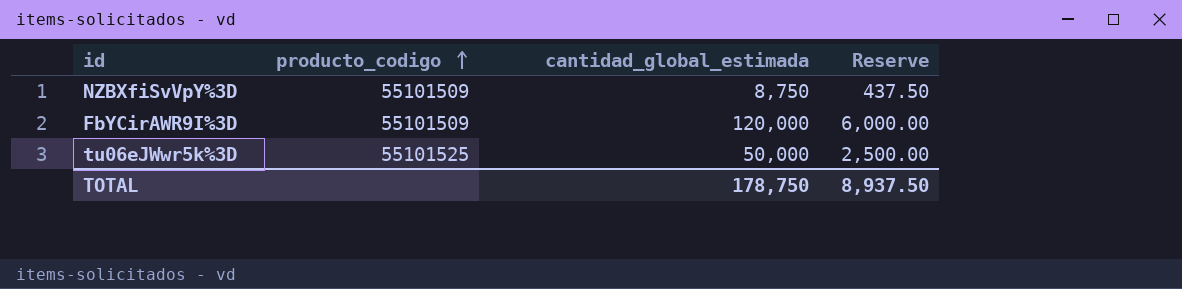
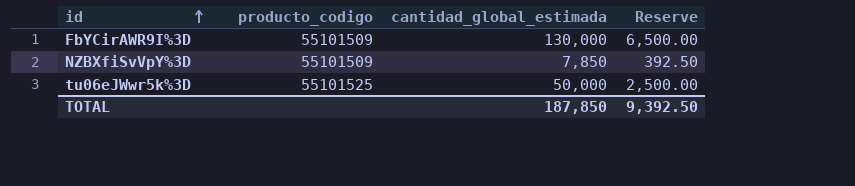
row order: producto_codigo ascending -> id ascending
FbYCirAWR9I%3D | cantidad_global_estimada: 120,000 -> 130,000
FbYCirAWR9I%3D | Reserve: 6,000.00 -> 6,500.00
NZBXfiSvVpY%3D | cantidad_global_estimada: 8,750 -> 7,850
NZBXfiSvVpY%3D | Reserve: 437.50 -> 392.50
TOTAL | cantidad_global_estimada: 178,750 -> 187,850
TOTAL | Reserve: 8,937.50 -> 9,392.50

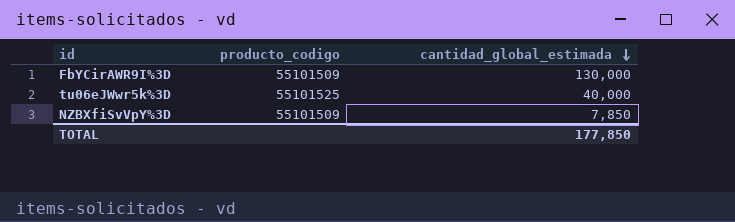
row order: id ascending -> cantidad_global_estimada descending
column Reserve | formula: [cantidad_global_estimada] * 0.05 -> none
tu06eJWwr5k%3D | cantidad_global_estimada: 50,000 -> 40,000
TOTAL | cantidad_global_estimada: 187,850 -> 177,850

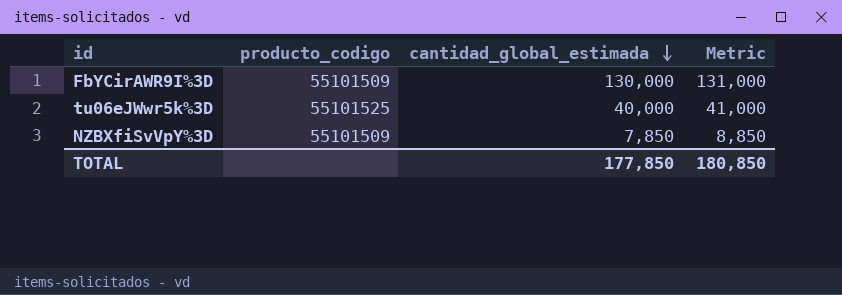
column Metric | formula: none -> [cantidad_global_estimada] + 1000

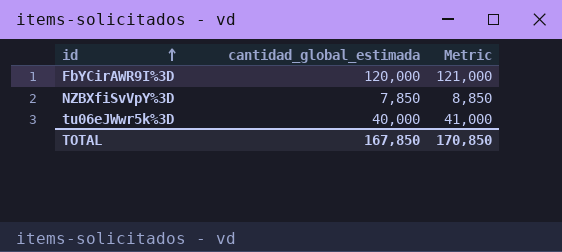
row order: cantidad_global_estimada descending -> id ascending
column producto_codigo | position: 2 -> none
FbYCirAWR9I%3D | cantidad_global_estimada: 130,000 -> 120,000
FbYCirAWR9I%3D | Metric: 131,000 -> 121,000
TOTAL | cantidad_global_estimada: 177,850 -> 167,850
TOTAL | Metric: 180,850 -> 170,850

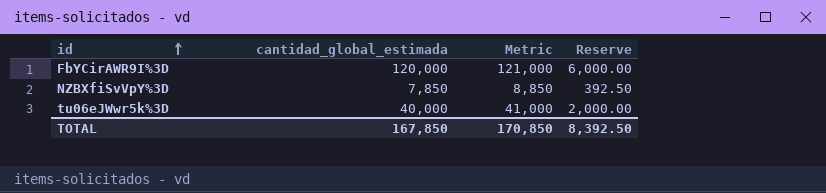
column Reserve | formula: none -> [cantidad_global_estimada] * 0.05

